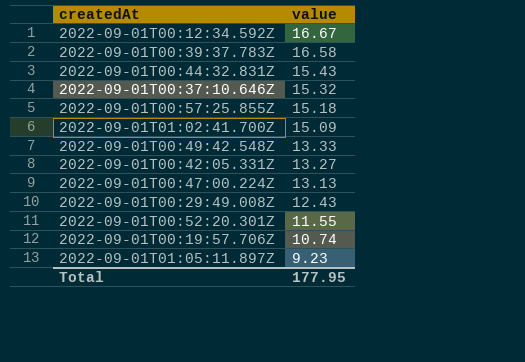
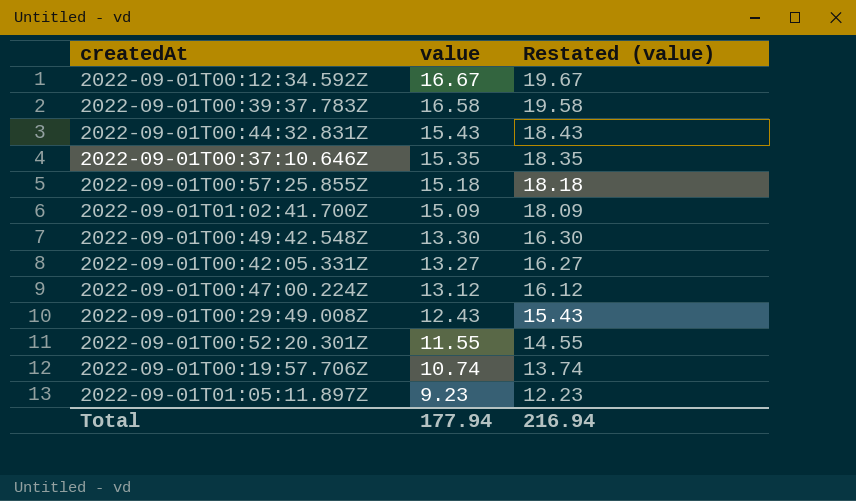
column Restated (value) | formula: none -> [value] + 3
2022-09-01T00:37:10.646Z | value: 15.32 -> 15.35
2022-09-01T00:49:42.548Z | value: 13.33 -> 13.30
2022-09-01T00:47:00.224Z | value: 13.13 -> 13.12
Total | value: 177.95 -> 177.94

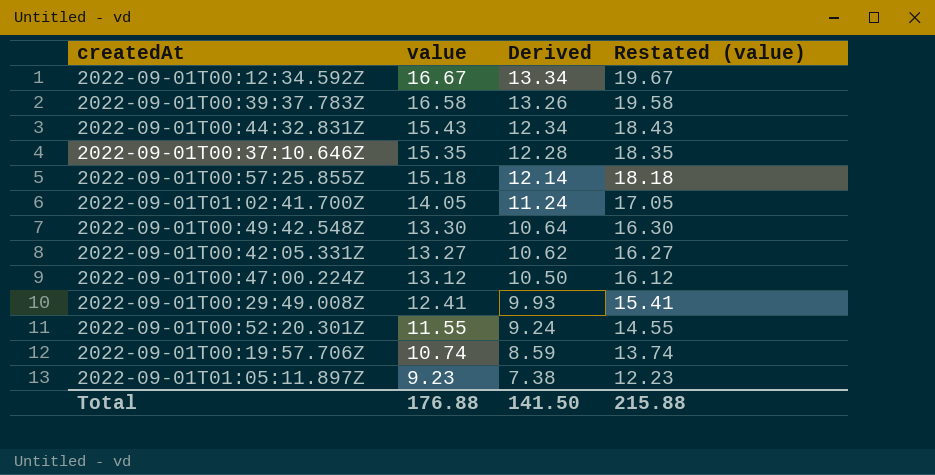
column Derived | formula: none -> [value] * 0.8
2022-09-01T01:02:41.700Z | value: 15.09 -> 14.05
2022-09-01T01:02:41.700Z | Restated (value): 18.09 -> 17.05
2022-09-01T00:29:49.008Z | value: 12.43 -> 12.41
2022-09-01T00:29:49.008Z | Restated (value): 15.43 -> 15.41
Total | value: 177.94 -> 176.88
Total | Restated (value): 216.94 -> 215.88

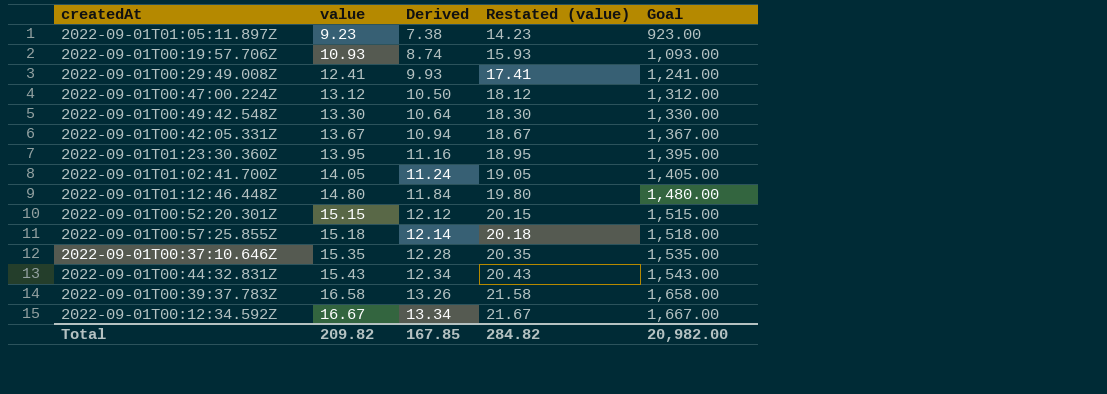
row order: value descending -> value ascending
column Restated (value) | formula: [value] + 3 -> [value] + 5
column Goal | formula: none -> [value] * 100
2022-09-01T00:19:57.706Z | value: 10.74 -> 10.93
2022-09-01T00:19:57.706Z | Derived: 8.59 -> 8.74
2022-09-01T00:42:05.331Z | value: 13.27 -> 13.67
2022-09-01T00:42:05.331Z | Derived: 10.62 -> 10.94
row 2022-09-01T01:23:30.360Z: none -> 13.95 | 11.16 | 18.95 | 1,395.00
row 2022-09-01T01:12:46.448Z: none -> 14.80 | 11.84 | 19.80 | 1,480.00
2022-09-01T00:52:20.301Z | value: 11.55 -> 15.15
2022-09-01T00:52:20.301Z | Derived: 9.24 -> 12.12
Total | value: 176.88 -> 209.82
Total | Derived: 141.50 -> 167.85
Total | Restated (value): 215.88 -> 284.82

